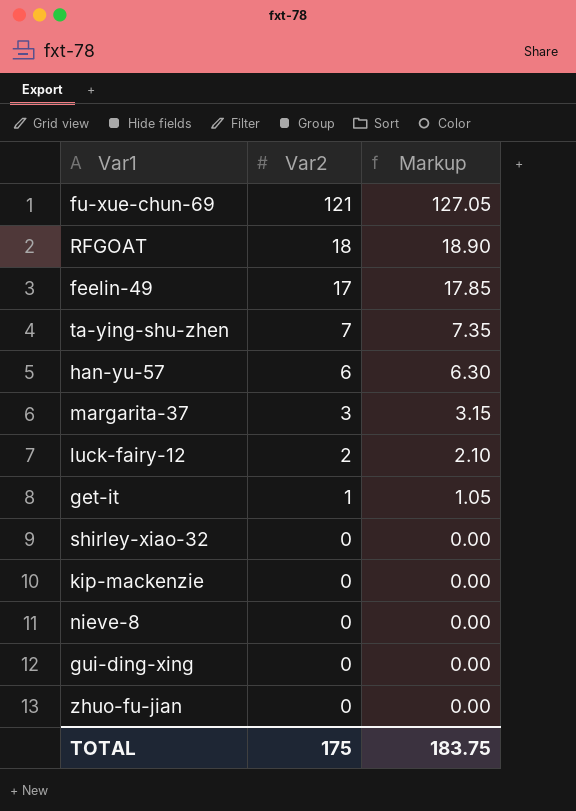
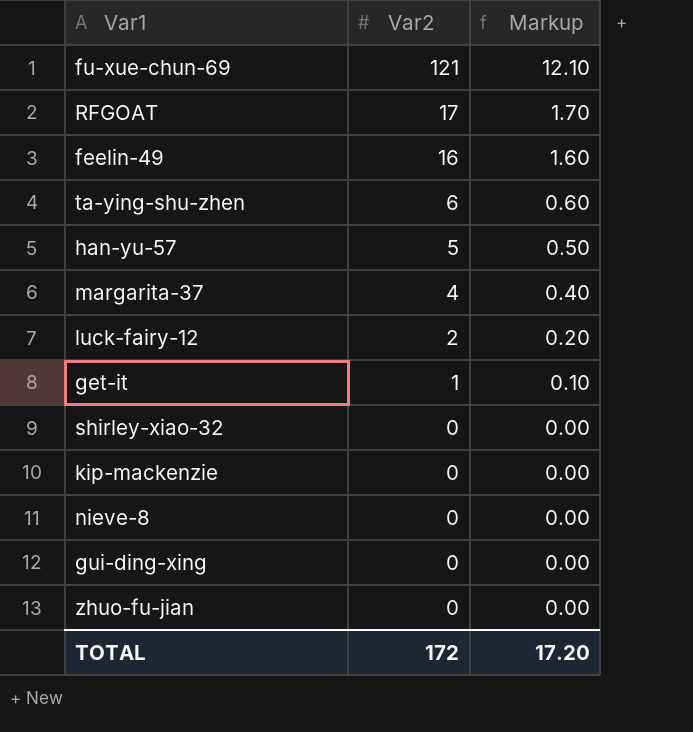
column Markup | formula: [Var2] * 1.05 -> [Var2] * 0.1
RFGOAT | Var2: 18 -> 17
feelin-49 | Var2: 17 -> 16
ta-ying-shu-zhen | Var2: 7 -> 6
han-yu-57 | Var2: 6 -> 5
margarita-37 | Var2: 3 -> 4
TOTAL | Var2: 175 -> 172
TOTAL | Markup: 183.75 -> 17.20

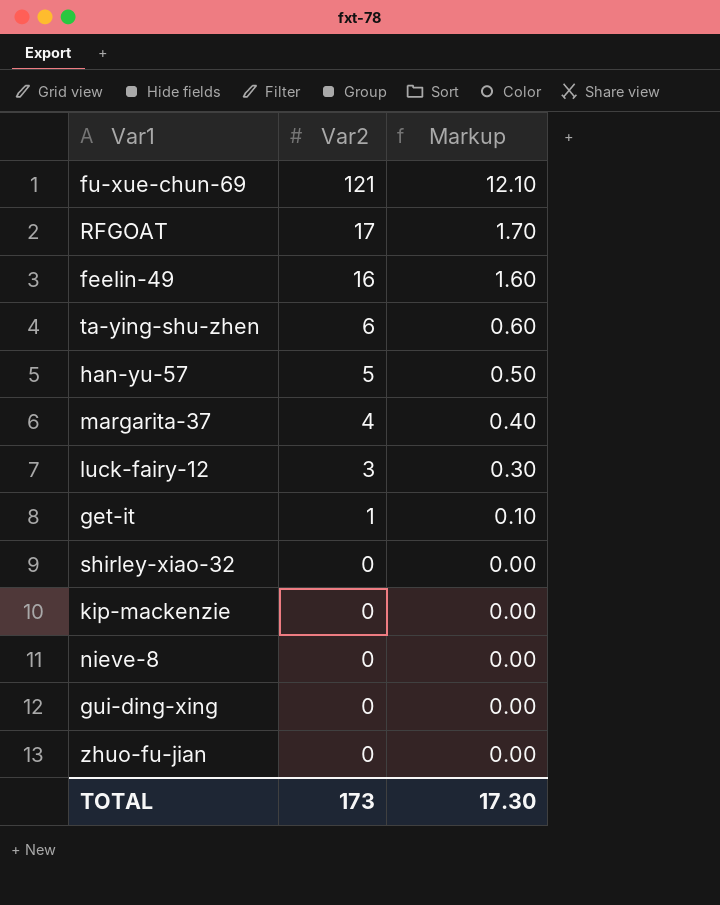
luck-fairy-12 | Var2: 2 -> 3
luck-fairy-12 | Markup: 0.20 -> 0.30
TOTAL | Var2: 172 -> 173
TOTAL | Markup: 17.20 -> 17.30

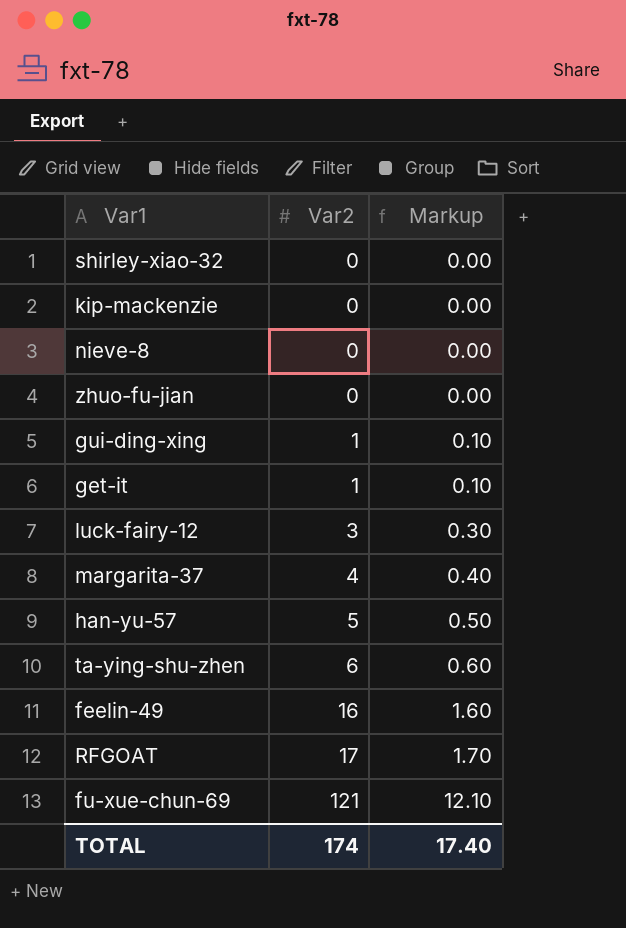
row order: Var2 descending -> Var2 ascending
gui-ding-xing | Var2: 0 -> 1
gui-ding-xing | Markup: 0.00 -> 0.10
TOTAL | Var2: 173 -> 174
TOTAL | Markup: 17.30 -> 17.40

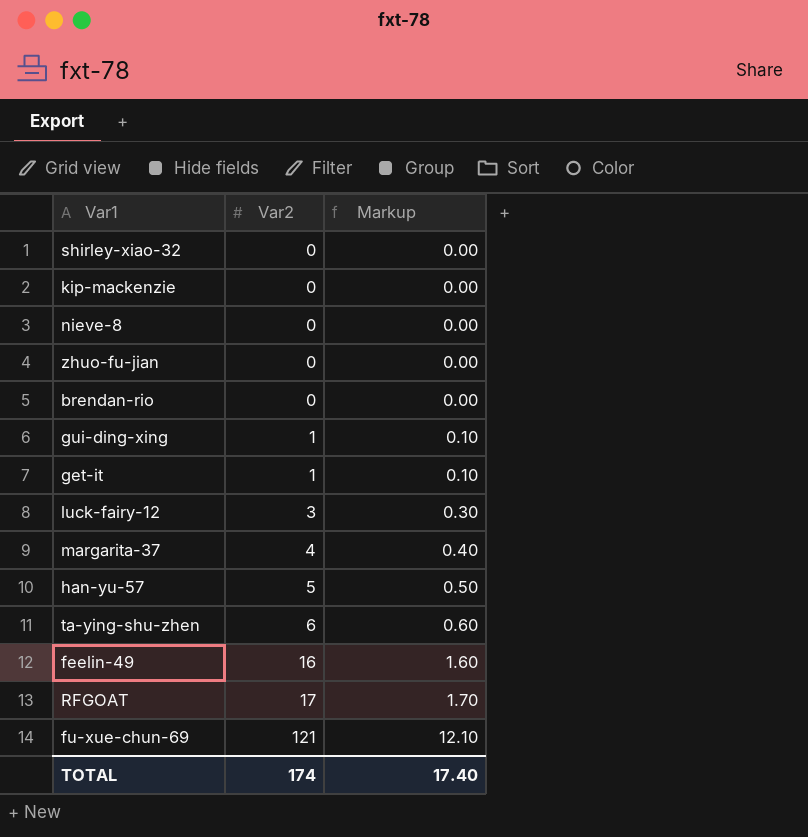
row brendan-rio: none -> 0 | 0.00

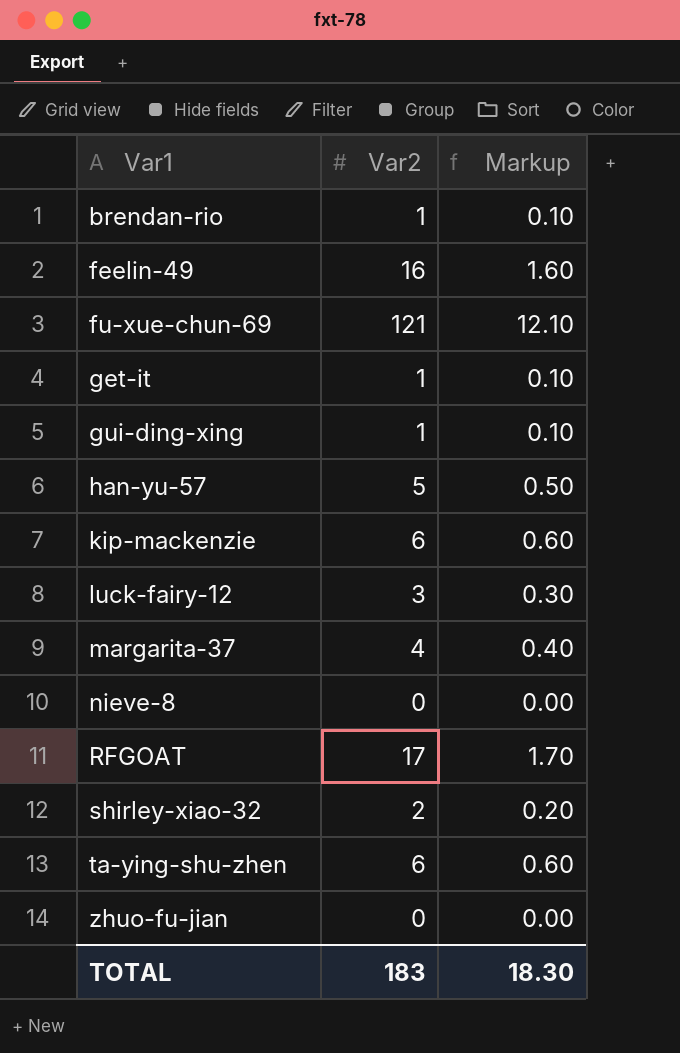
row order: Var2 ascending -> Var1 ascending
brendan-rio | Var2: 0 -> 1
brendan-rio | Markup: 0.00 -> 0.10
kip-mackenzie | Var2: 0 -> 6
kip-mackenzie | Markup: 0.00 -> 0.60
shirley-xiao-32 | Var2: 0 -> 2
shirley-xiao-32 | Markup: 0.00 -> 0.20
TOTAL | Var2: 174 -> 183
TOTAL | Markup: 17.40 -> 18.30

